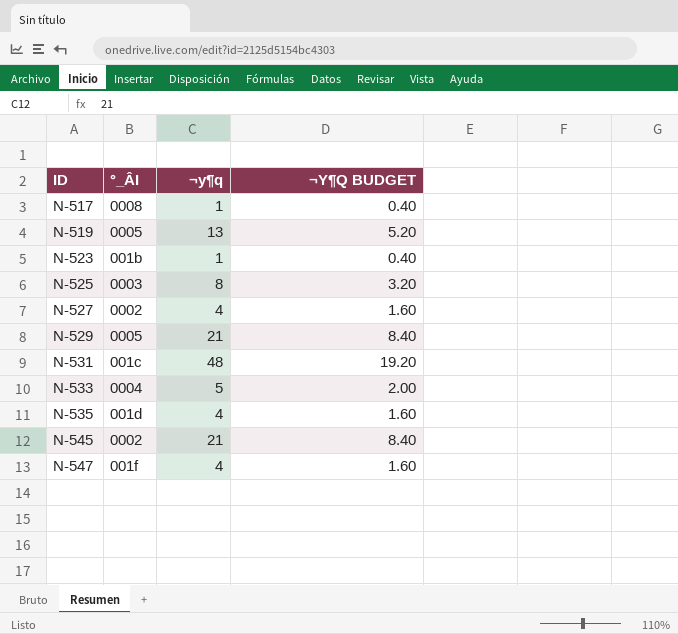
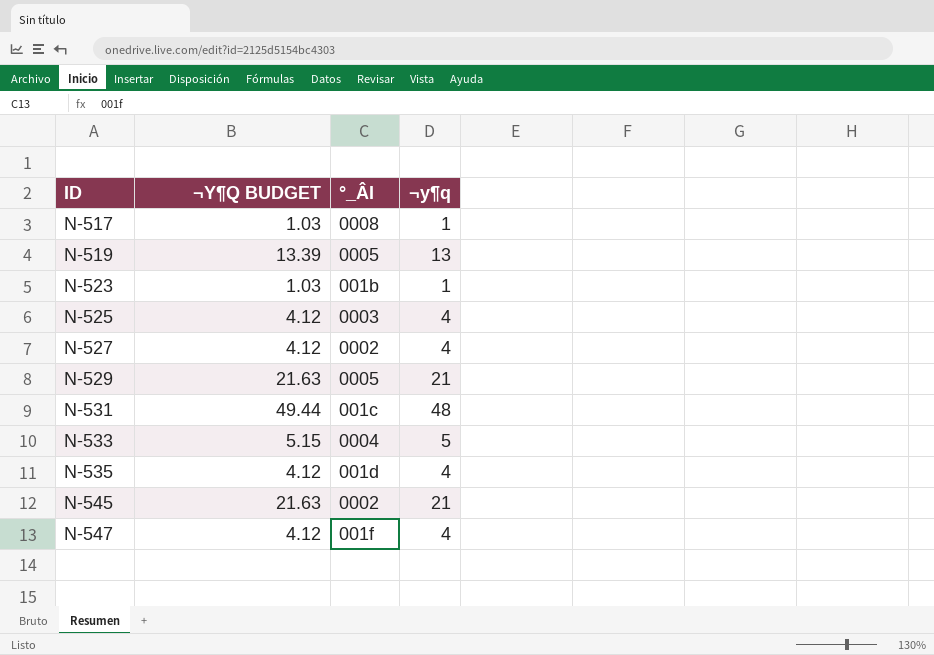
column ¬Y¶Q BUDGET | formula: [¬y¶q] * 0.4 -> [¬y¶q] * 1.03
column ¬Y¶Q BUDGET | position: 4 -> 2
N-525 | ¬y¶q: 8 -> 4

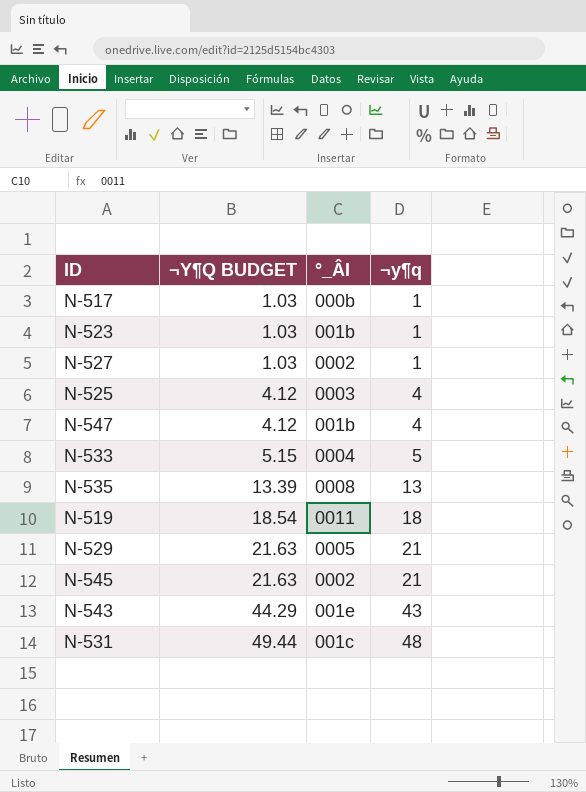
row order: ID ascending -> ¬Y¶Q BUDGET ascending
N-517 | °_ÂI: 0008 -> 000b
N-527 | ¬Y¶Q BUDGET: 4.12 -> 1.03
N-527 | ¬y¶q: 4 -> 1
N-547 | °_ÂI: 001f -> 001b
N-535 | ¬Y¶Q BUDGET: 4.12 -> 13.39
N-535 | °_ÂI: 001d -> 0008
N-535 | ¬y¶q: 4 -> 13
N-519 | ¬Y¶Q BUDGET: 13.39 -> 18.54
N-519 | °_ÂI: 0005 -> 0011
N-519 | ¬y¶q: 13 -> 18
row N-543: none -> 44.29 | 001e | 43

